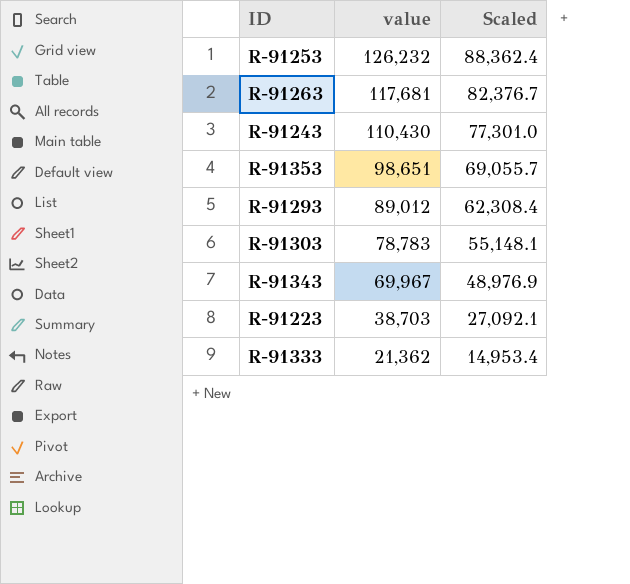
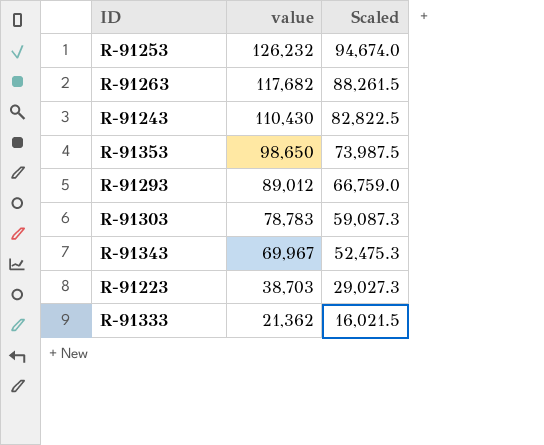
column Scaled | formula: [value] * 0.7 -> [value] * 0.75
R-91263 | value: 117,681 -> 117,682
R-91353 | value: 98,651 -> 98,650

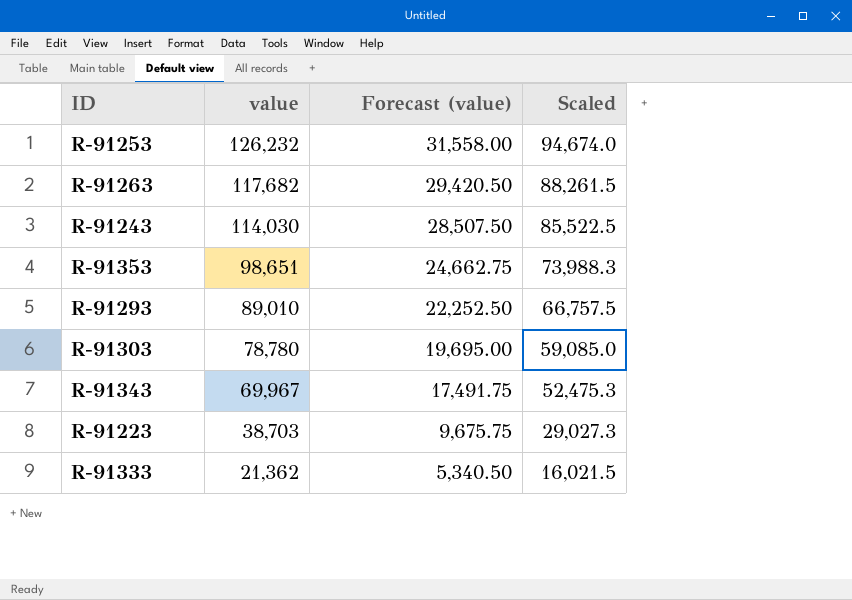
column Forecast (value) | formula: none -> [value] * 0.25
R-91243 | value: 110,430 -> 114,030
R-91243 | Scaled: 82,822.5 -> 85,522.5
R-91353 | value: 98,650 -> 98,651
R-91353 | Scaled: 73,987.5 -> 73,988.3
R-91293 | value: 89,012 -> 89,010
R-91293 | Scaled: 66,759.0 -> 66,757.5
R-91303 | value: 78,783 -> 78,780
R-91303 | Scaled: 59,087.3 -> 59,085.0

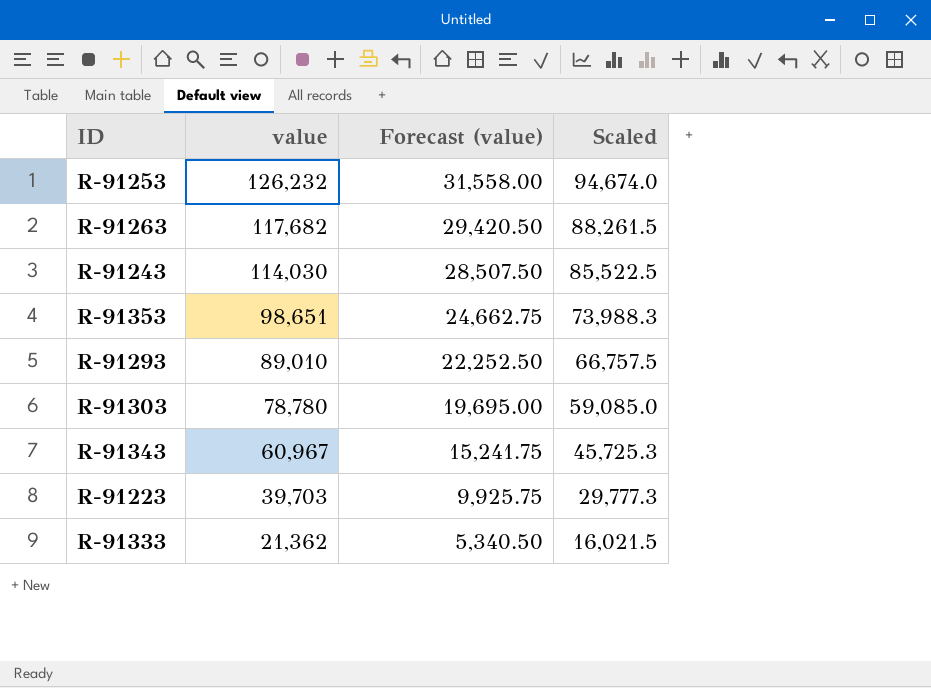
R-91343 | value: 69,967 -> 60,967
R-91343 | Forecast (value): 17,491.75 -> 15,241.75
R-91343 | Scaled: 52,475.3 -> 45,725.3
R-91223 | value: 38,703 -> 39,703
R-91223 | Forecast (value): 9,675.75 -> 9,925.75
R-91223 | Scaled: 29,027.3 -> 29,777.3

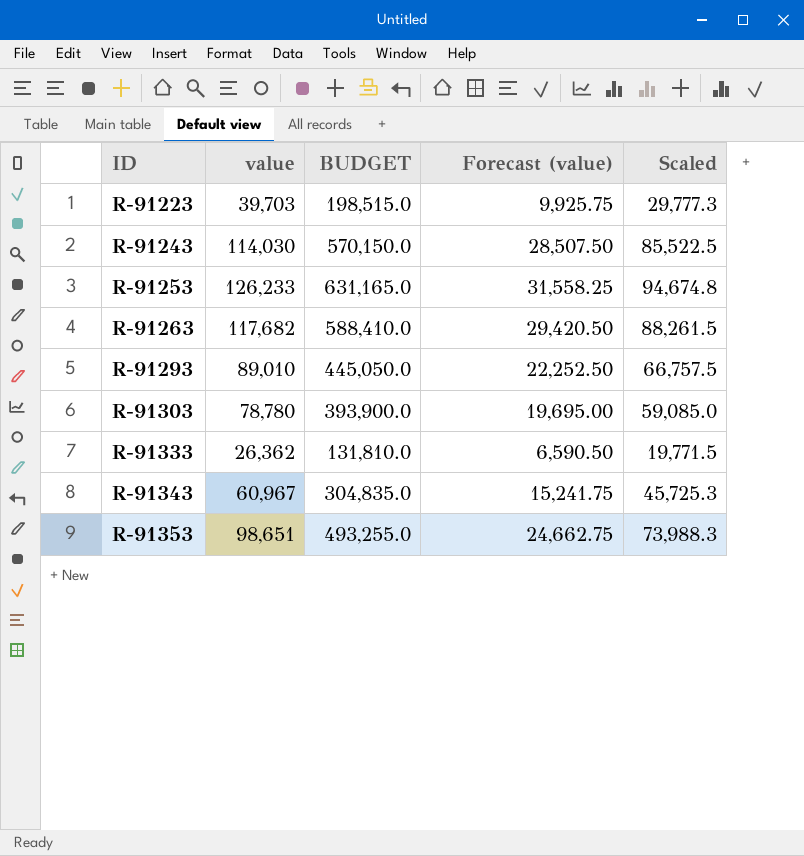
row order: value descending -> ID ascending
column BUDGET | formula: none -> [value] * 5
R-91253 | value: 126,232 -> 126,233
R-91253 | Forecast (value): 31,558.00 -> 31,558.25
R-91253 | Scaled: 94,674.0 -> 94,674.8
R-91333 | value: 21,362 -> 26,362
R-91333 | Forecast (value): 5,340.50 -> 6,590.50
R-91333 | Scaled: 16,021.5 -> 19,771.5

